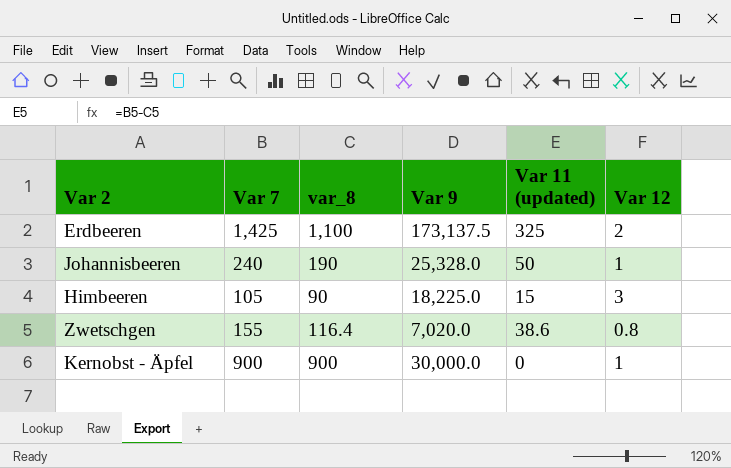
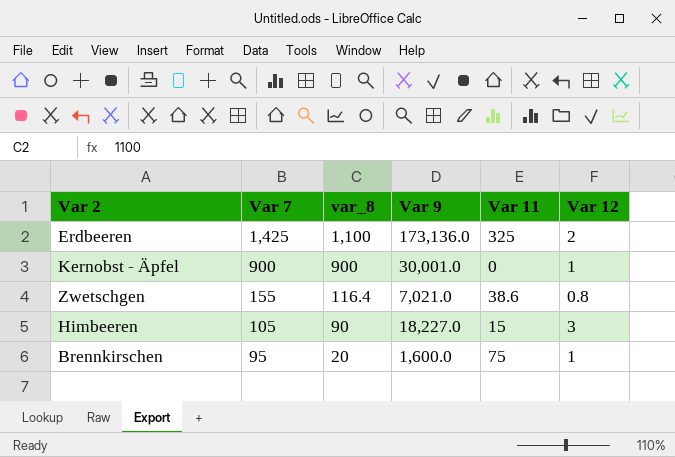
row order: none -> Var 7 descending
column name: Var 11 (updated) -> Var 11
row Johannisbeeren: 240 | 190 | 25,328.0 | 50 | 1 -> none
Erdbeeren | Var 9: 173,137.5 -> 173,136.0
Kernobst - Äpfel | Var 9: 30,000.0 -> 30,001.0
Zwetschgen | Var 9: 7,020.0 -> 7,021.0
Himbeeren | Var 9: 18,225.0 -> 18,227.0
row Brennkirschen: none -> 95 | 20 | 1,600.0 | 75 | 1

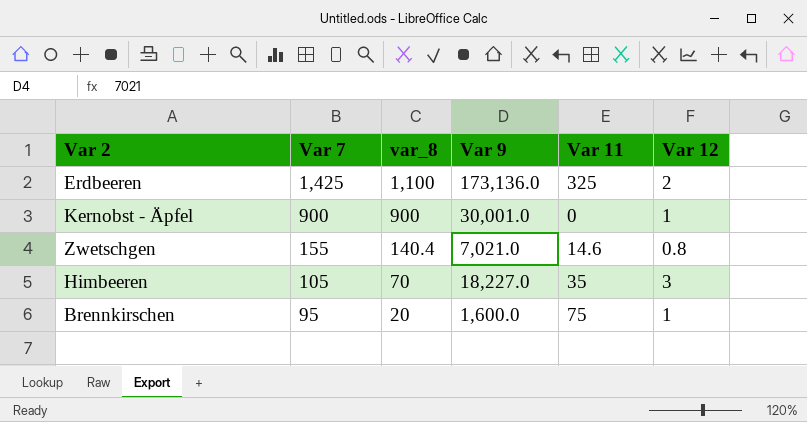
Zwetschgen | var_8: 116.4 -> 140.4
Zwetschgen | Var 11: 38.6 -> 14.6
Himbeeren | var_8: 90 -> 70
Himbeeren | Var 11: 15 -> 35

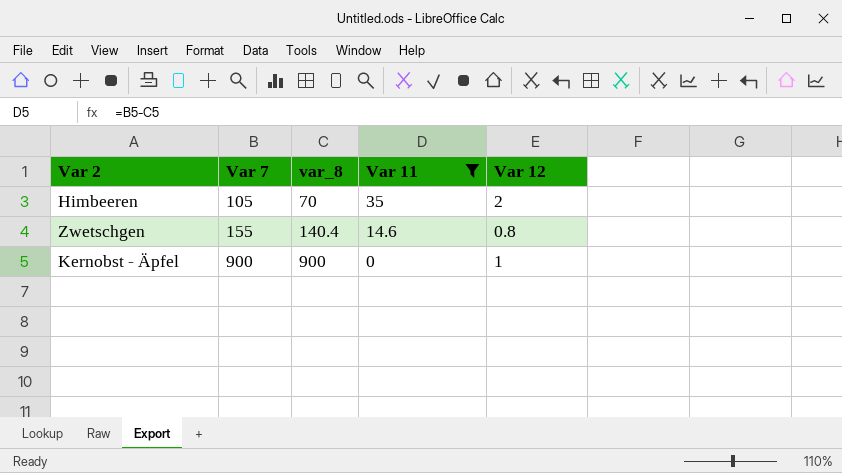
filter: none -> Var 11 <= 35
row order: Var 7 descending -> Var 7 ascending
column Var 9 | position: 4 -> none
Himbeeren | Var 12: 3 -> 2

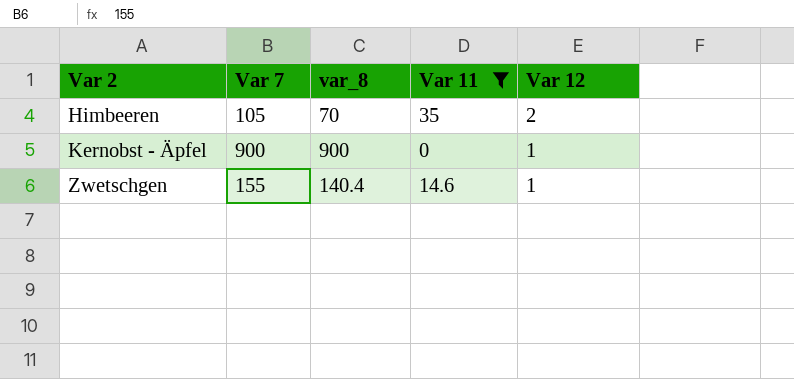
row order: Var 7 ascending -> Var 2 ascending
Zwetschgen | Var 12: 0.8 -> 1

